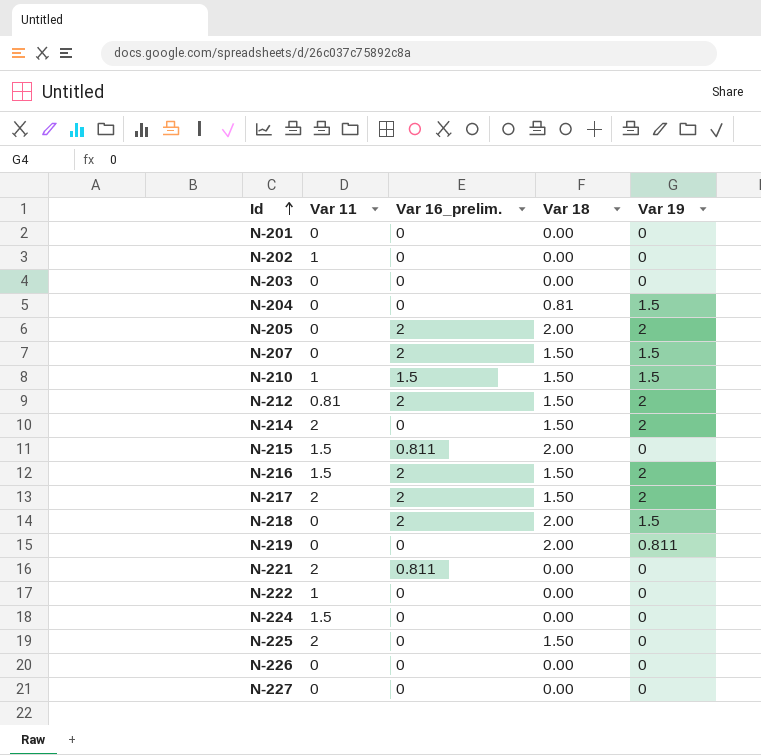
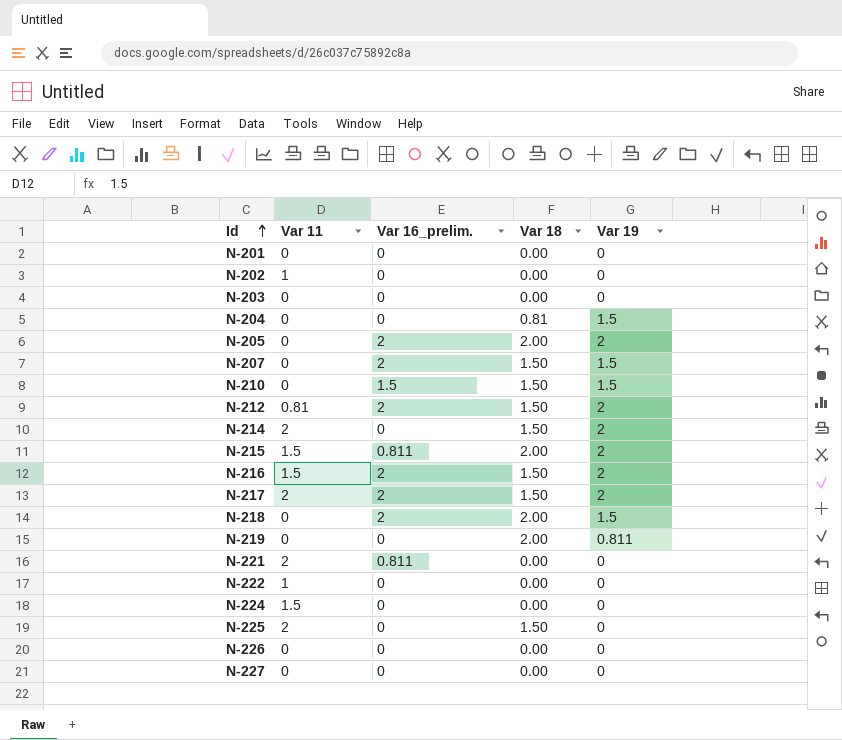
N-210 | Var 11: 1 -> 0
N-215 | Var 19: 0 -> 2

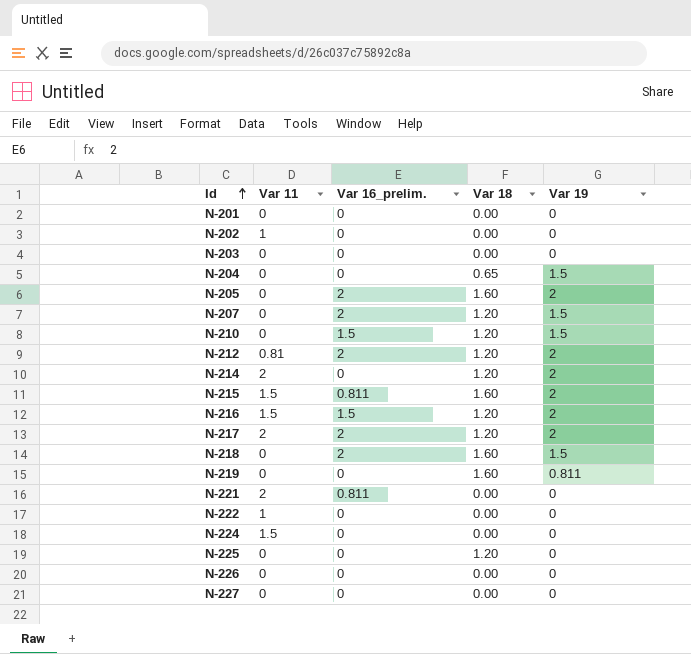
N-204 | Var 18: 0.81 -> 0.65
N-205 | Var 18: 2.00 -> 1.60
N-207 | Var 18: 1.50 -> 1.20
N-210 | Var 18: 1.50 -> 1.20
N-212 | Var 18: 1.50 -> 1.20
N-214 | Var 18: 1.50 -> 1.20
N-215 | Var 18: 2.00 -> 1.60
N-216 | Var 16_prelim.: 2 -> 1.5
N-216 | Var 18: 1.50 -> 1.20
N-217 | Var 18: 1.50 -> 1.20
N-218 | Var 18: 2.00 -> 1.60
N-219 | Var 18: 2.00 -> 1.60
N-225 | Var 11: 2 -> 0
N-225 | Var 18: 1.50 -> 1.20

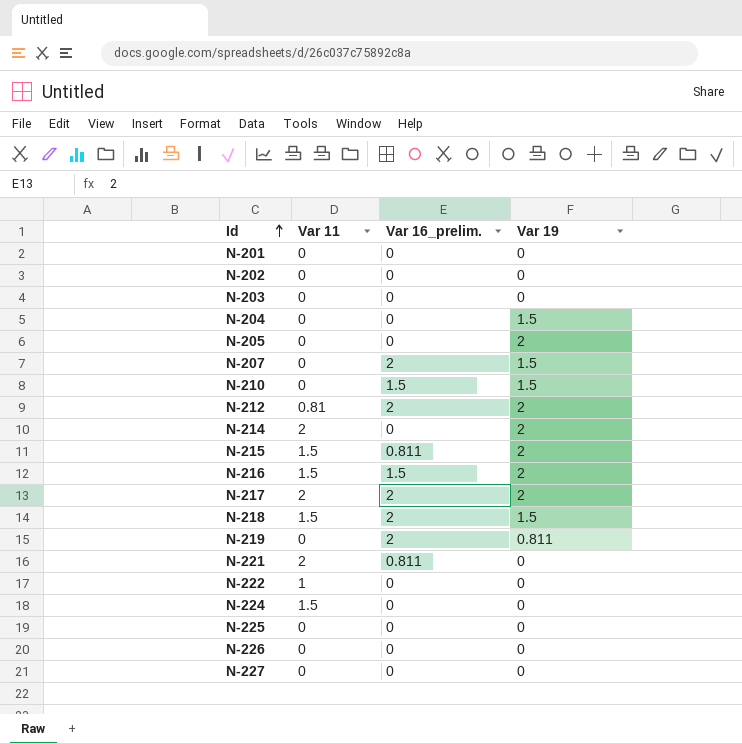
column Var 18 | position: 4 -> none
N-202 | Var 11: 1 -> 0
N-205 | Var 16_prelim.: 2 -> 0
N-218 | Var 11: 0 -> 1.5
N-219 | Var 16_prelim.: 0 -> 2

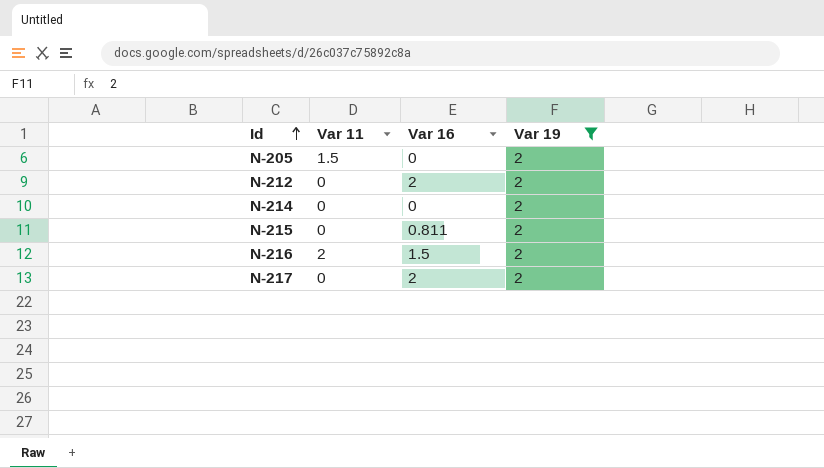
filter: none -> Var 19 = 2
column name: Var 16_prelim. -> Var 16
N-205 | Var 11: 0 -> 1.5
N-212 | Var 11: 0.81 -> 0
N-214 | Var 11: 2 -> 0
N-215 | Var 11: 1.5 -> 0
N-216 | Var 11: 1.5 -> 2
N-217 | Var 11: 2 -> 0

